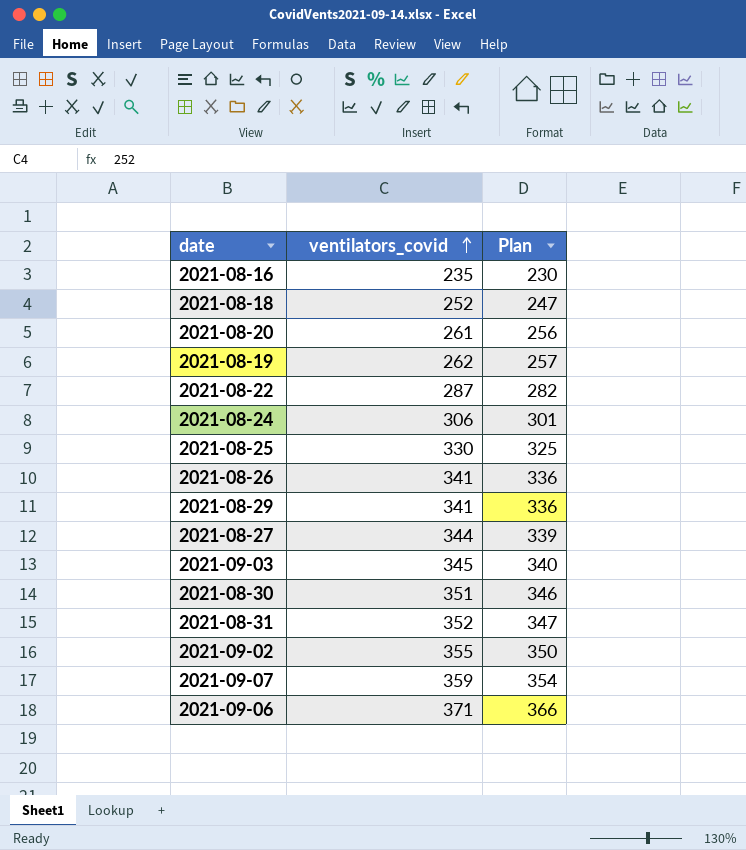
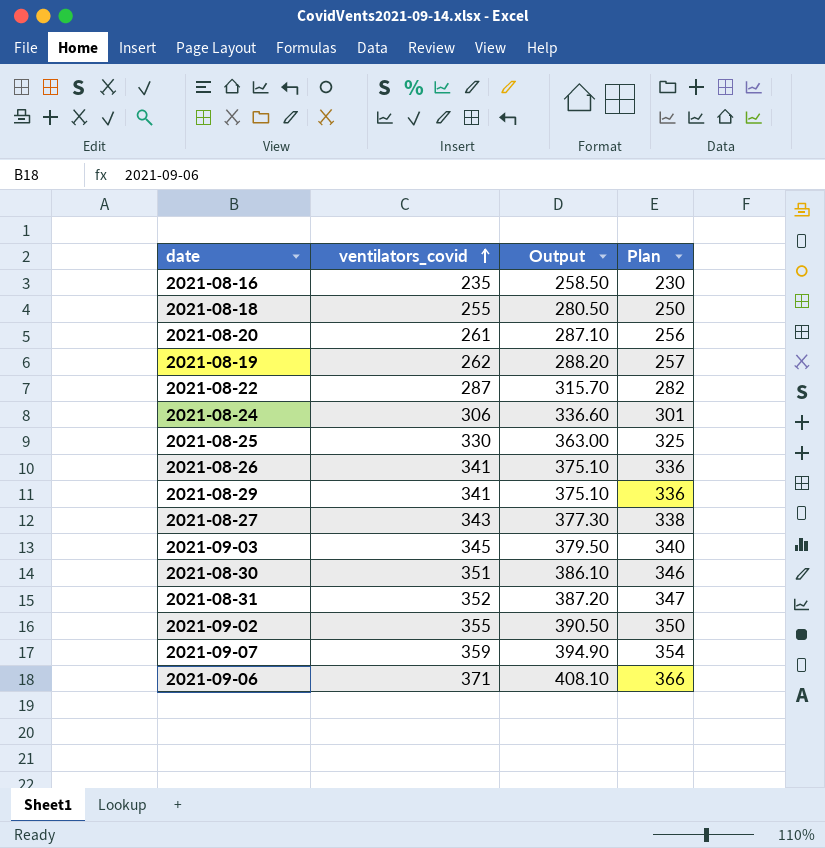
column Output | formula: none -> [ventilators_covid] * 1.1
2021-08-18 | ventilators_covid: 252 -> 255
2021-08-18 | Plan: 247 -> 250
2021-08-27 | ventilators_covid: 344 -> 343
2021-08-27 | Plan: 339 -> 338

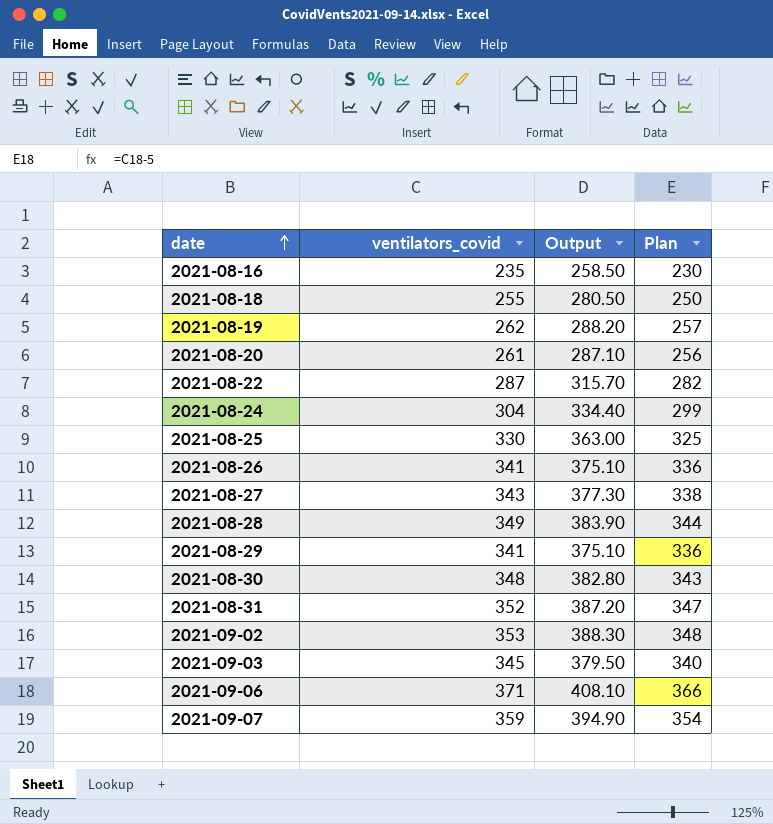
row order: ventilators_covid ascending -> date ascending
2021-08-24 | ventilators_covid: 306 -> 304
2021-08-24 | Output: 336.60 -> 334.40
2021-08-24 | Plan: 301 -> 299
row 2021-08-28: none -> 349 | 383.90 | 344
2021-08-30 | ventilators_covid: 351 -> 348
2021-08-30 | Output: 386.10 -> 382.80
2021-08-30 | Plan: 346 -> 343
2021-09-02 | ventilators_covid: 355 -> 353
2021-09-02 | Output: 390.50 -> 388.30
2021-09-02 | Plan: 350 -> 348

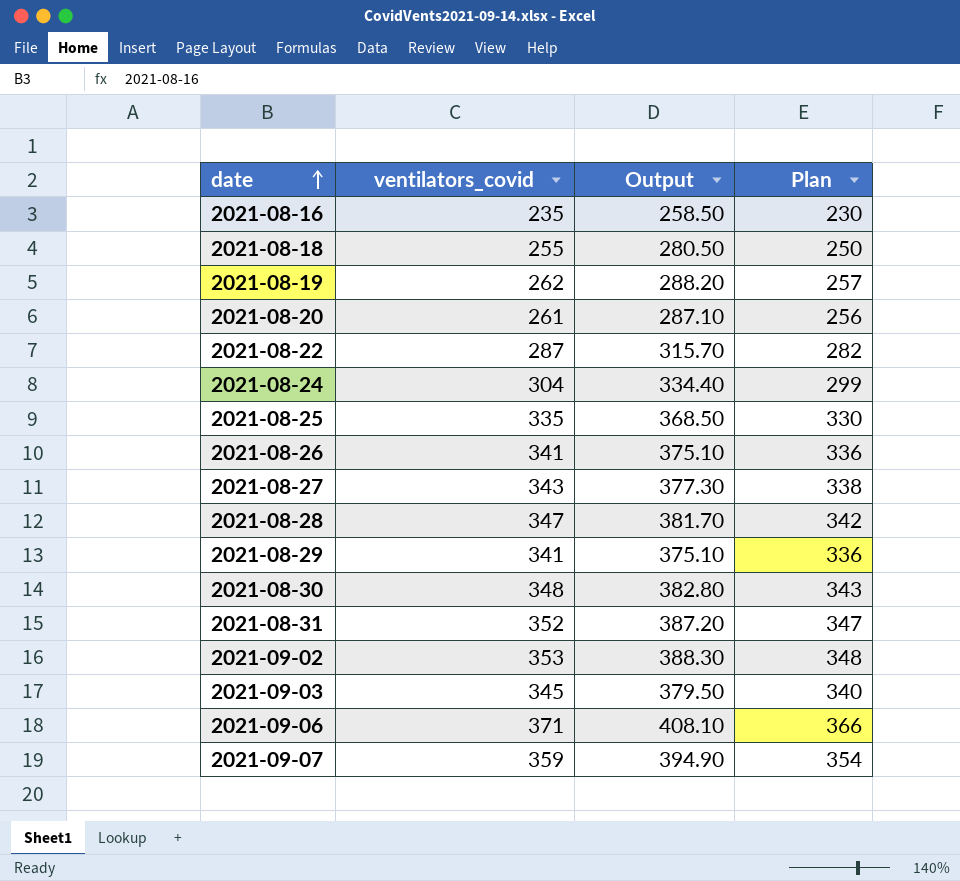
2021-08-25 | ventilators_covid: 330 -> 335
2021-08-25 | Output: 363.00 -> 368.50
2021-08-25 | Plan: 325 -> 330
2021-08-28 | ventilators_covid: 349 -> 347
2021-08-28 | Output: 383.90 -> 381.70
2021-08-28 | Plan: 344 -> 342

